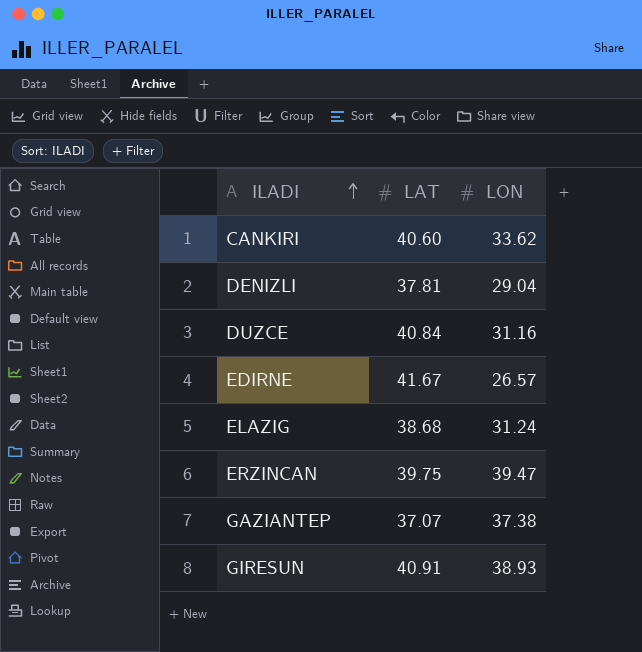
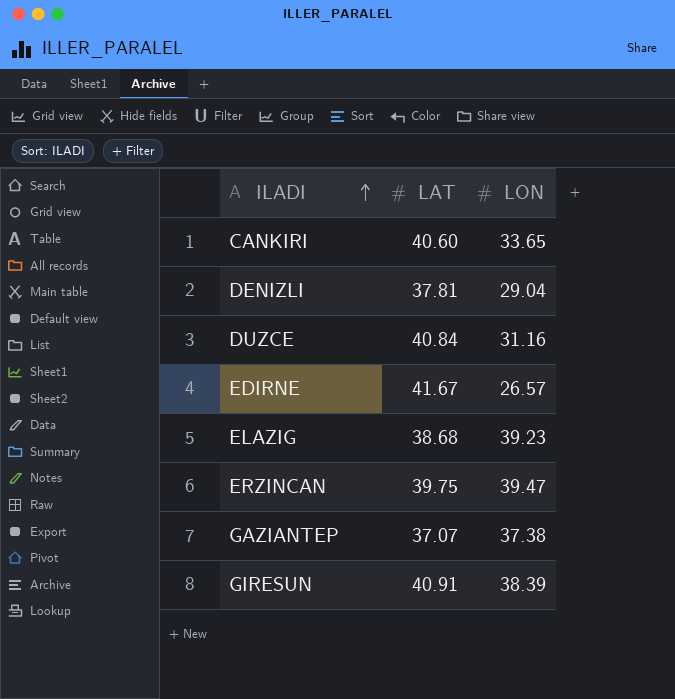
CANKIRI | LON: 33.62 -> 33.65
ELAZIG | LON: 31.24 -> 39.23
GIRESUN | LON: 38.93 -> 38.39

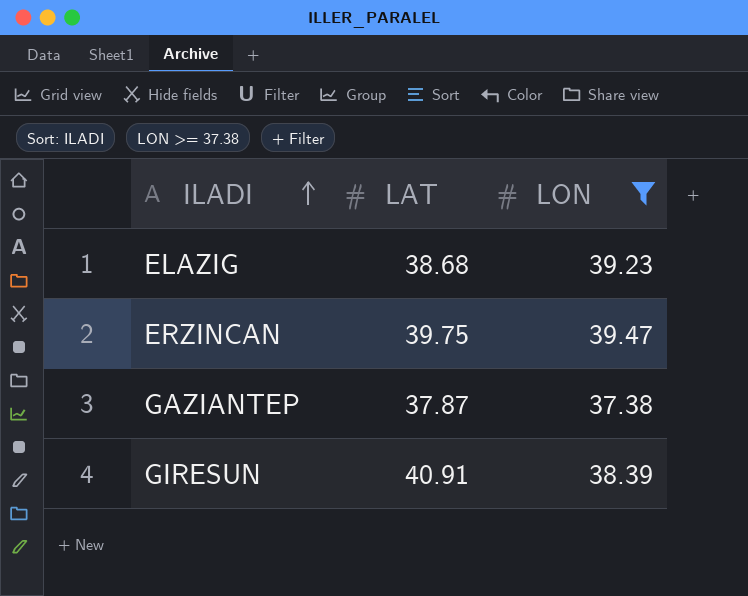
filter: none -> LON >= 37.38
GAZIANTEP | LAT: 37.07 -> 37.87

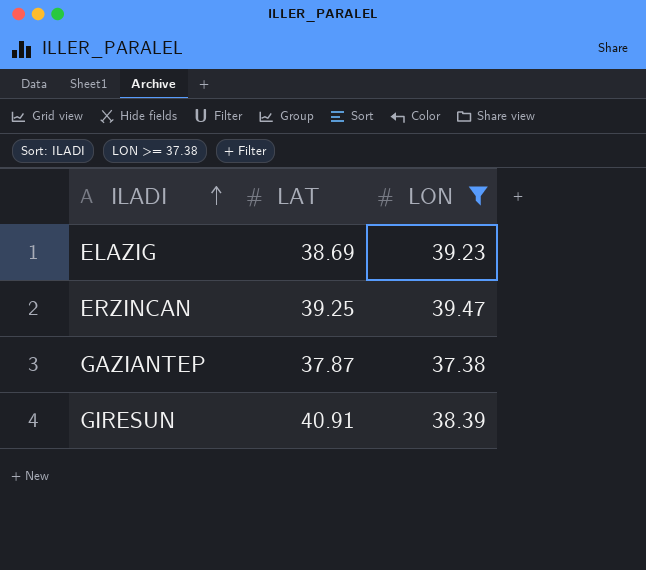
ELAZIG | LAT: 38.68 -> 38.69
ERZINCAN | LAT: 39.75 -> 39.25

